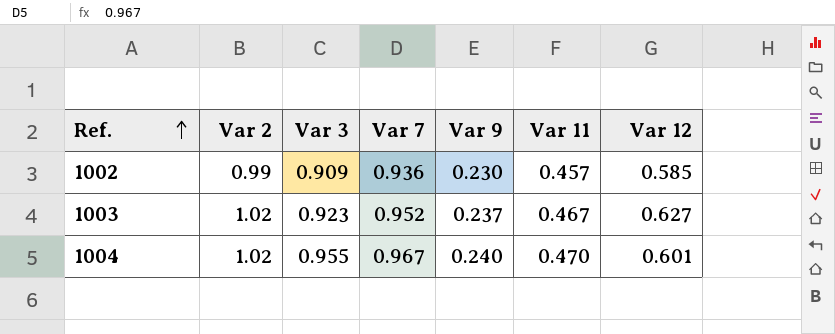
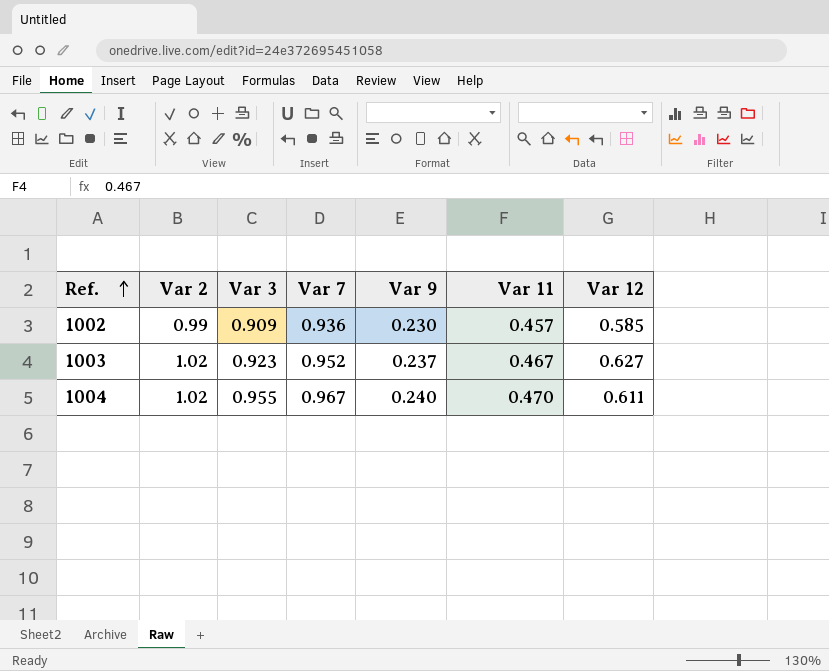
1004 | Var 12: 0.601 -> 0.611

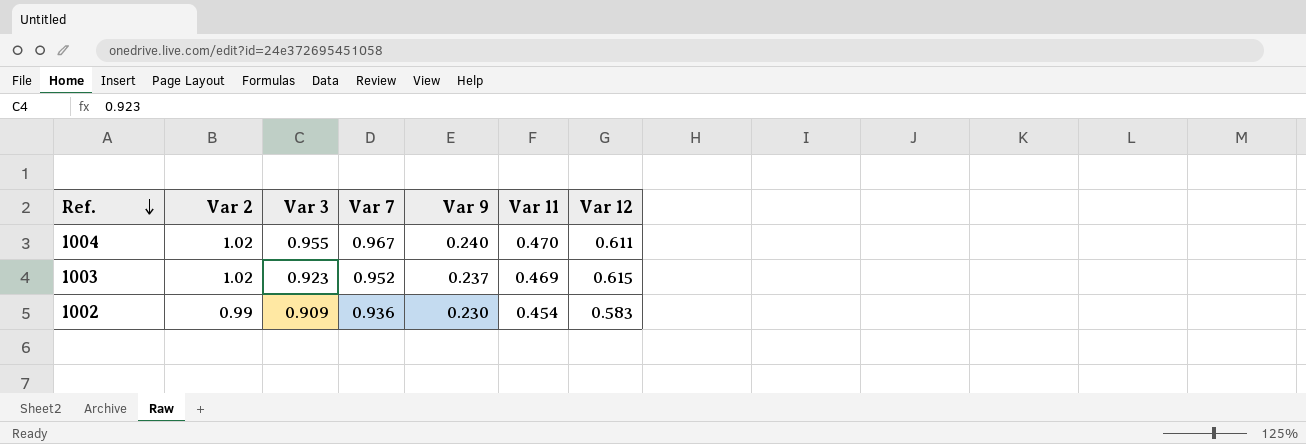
row order: Ref. ascending -> Ref. descending
1003 | Var 11: 0.467 -> 0.469
1003 | Var 12: 0.627 -> 0.615
1002 | Var 11: 0.457 -> 0.454
1002 | Var 12: 0.585 -> 0.583

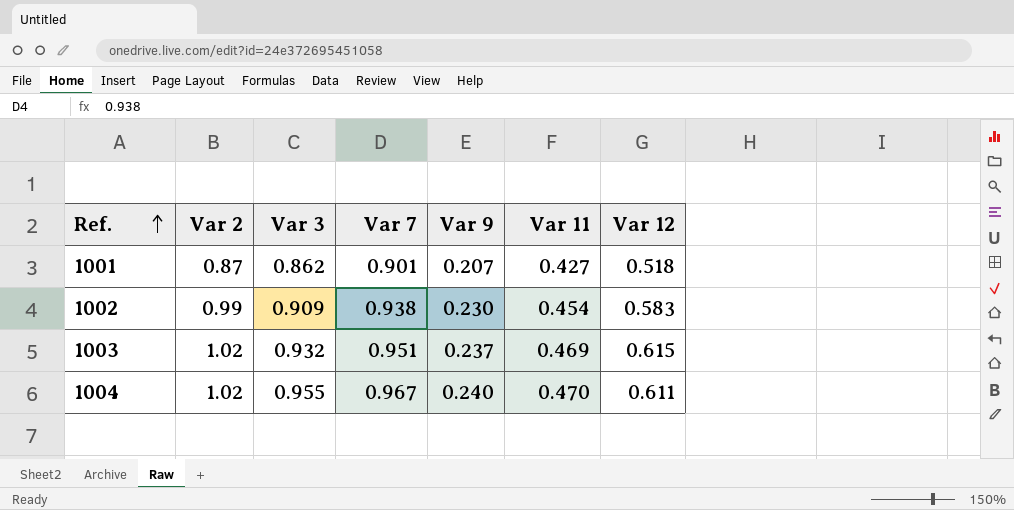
row order: Ref. descending -> Ref. ascending
row 1001: none -> 0.87 | 0.862 | 0.901 | 0.207 | 0.427 | 0.518
1002 | Var 7: 0.936 -> 0.938
1003 | Var 3: 0.923 -> 0.932
1003 | Var 7: 0.952 -> 0.951

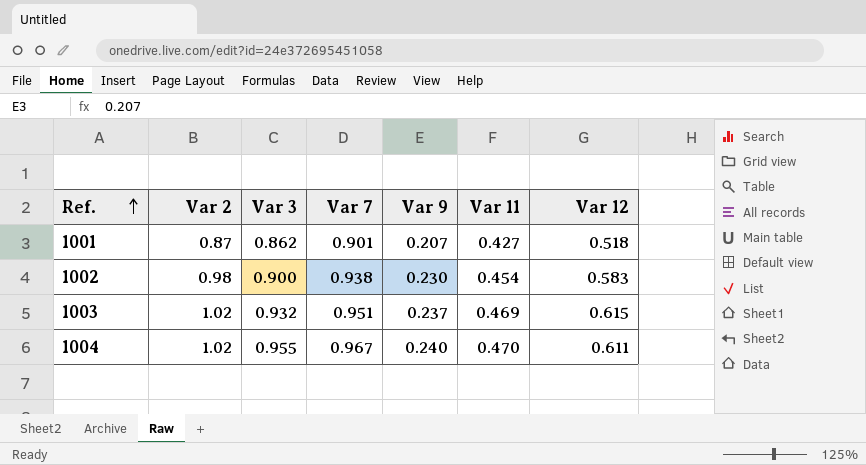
1002 | Var 2: 0.99 -> 0.98
1002 | Var 3: 0.909 -> 0.900

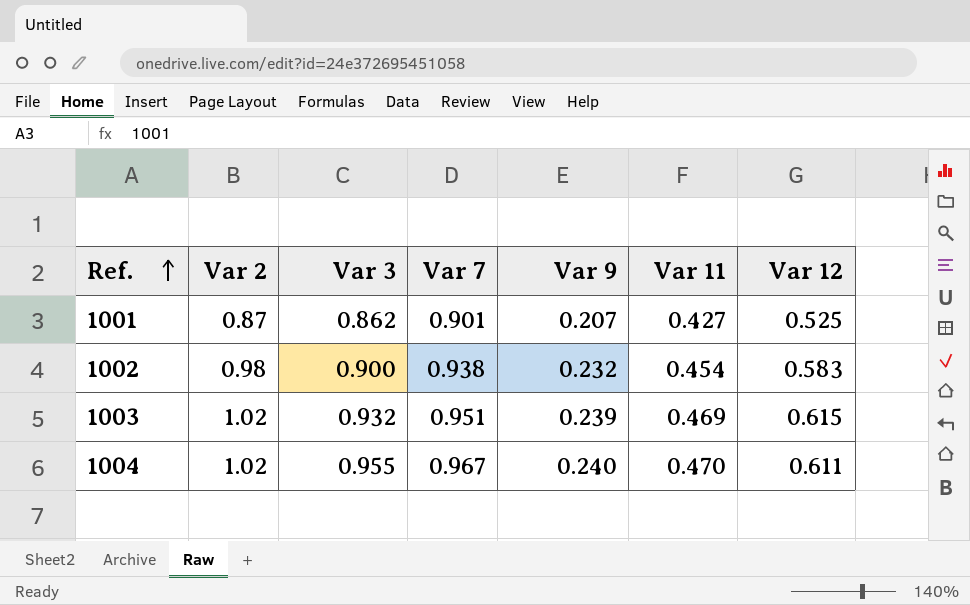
1001 | Var 12: 0.518 -> 0.525
1002 | Var 9: 0.230 -> 0.232
1003 | Var 9: 0.237 -> 0.239

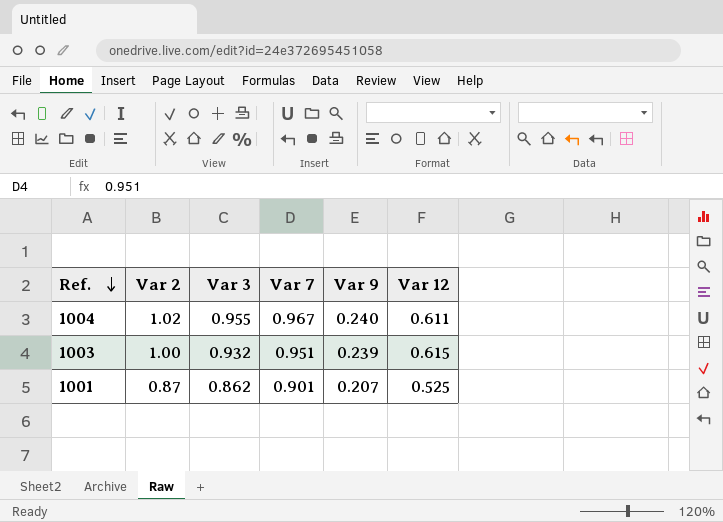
row order: Ref. ascending -> Ref. descending
column Var 11 | position: 6 -> none
row 1002: 0.98 | 0.900 | 0.938 | 0.232 | 0.454 | 0.583 -> none
1003 | Var 2: 1.02 -> 1.00

